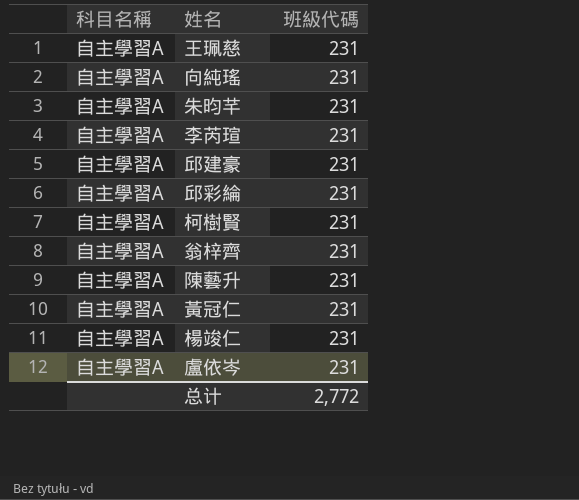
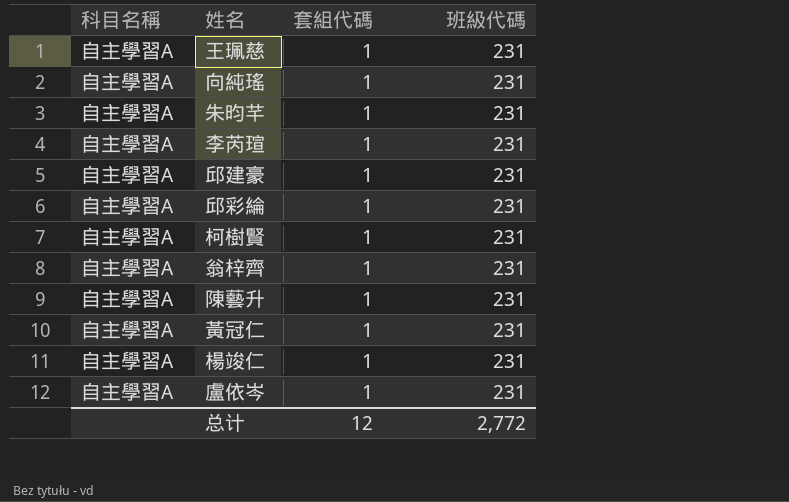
column 套組代碼 | position: none -> 3

